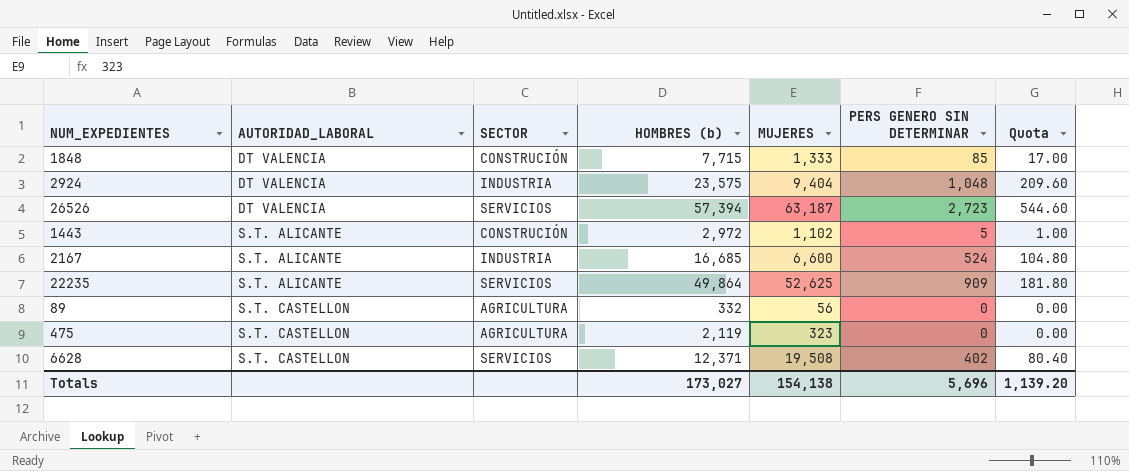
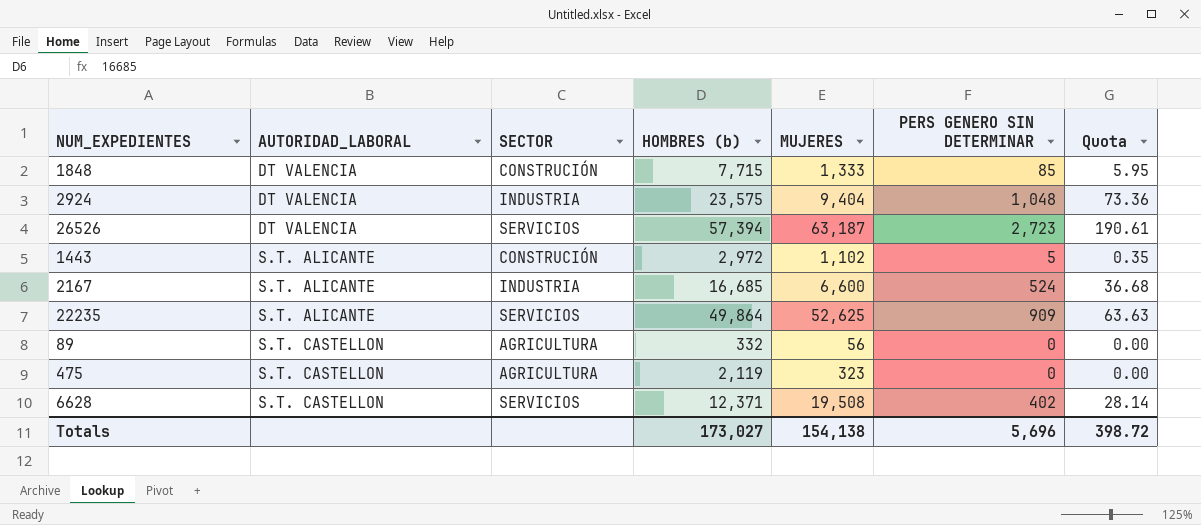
column Quota | formula: [PERS GENERO SIN DETERMINAR] * 0.2 -> [PERS GENERO SIN DETERMINAR] * 0.07
Totals | Quota: 1,139.20 -> 398.72

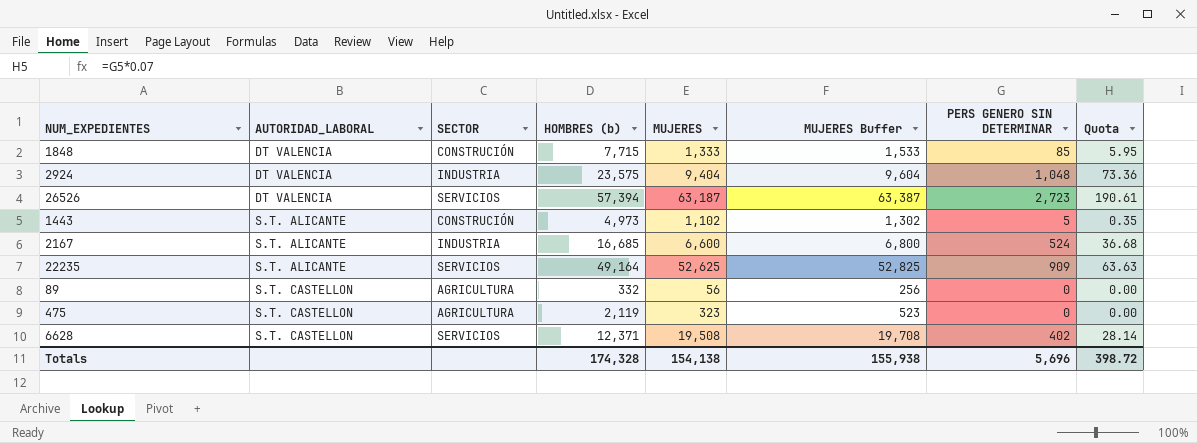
column MUJERES Buffer | formula: none -> [MUJERES] + 200
1443 | HOMBRES (b): 2,972 -> 4,973
22235 | HOMBRES (b): 49,864 -> 49,164
Totals | HOMBRES (b): 173,027 -> 174,328

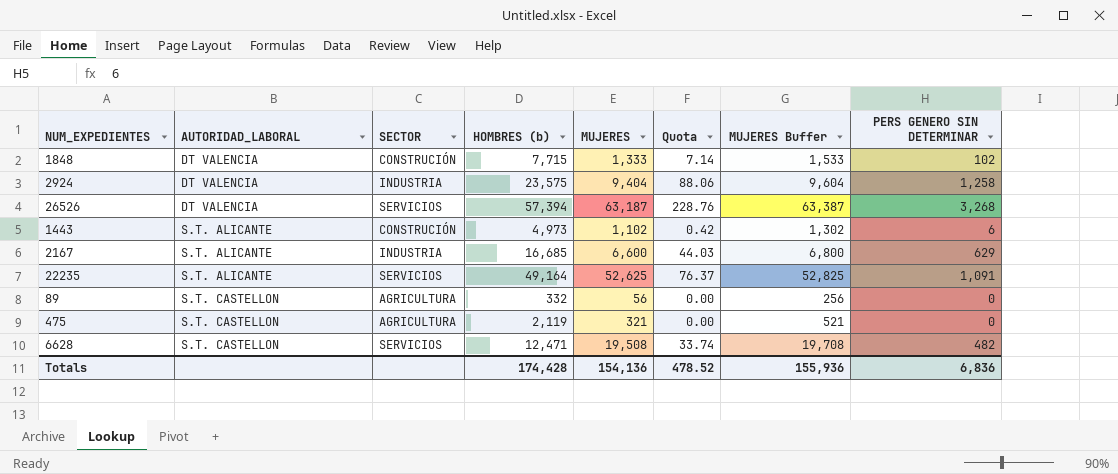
column Quota | position: 8 -> 6
1848 | Quota: 5.95 -> 7.14
1848 | PERS GENERO SIN DETERMINAR: 85 -> 102
2924 | Quota: 73.36 -> 88.06
2924 | PERS GENERO SIN DETERMINAR: 1,048 -> 1,258
26526 | Quota: 190.61 -> 228.76
26526 | PERS GENERO SIN DETERMINAR: 2,723 -> 3,268
1443 | Quota: 0.35 -> 0.42
1443 | PERS GENERO SIN DETERMINAR: 5 -> 6
2167 | Quota: 36.68 -> 44.03
2167 | PERS GENERO SIN DETERMINAR: 524 -> 629
22235 | Quota: 63.63 -> 76.37
22235 | PERS GENERO SIN DETERMINAR: 909 -> 1,091
475 | MUJERES: 323 -> 321
475 | MUJERES Buffer: 523 -> 521
6628 | HOMBRES (b): 12,371 -> 12,471
6628 | Quota: 28.14 -> 33.74
6628 | PERS GENERO SIN DETERMINAR: 402 -> 482
Totals | HOMBRES (b): 174,328 -> 174,428
Totals | MUJERES: 154,138 -> 154,136
Totals | Quota: 398.72 -> 478.52
Totals | MUJERES Buffer: 155,938 -> 155,936
Totals | PERS GENERO SIN DETERMINAR: 5,696 -> 6,836

